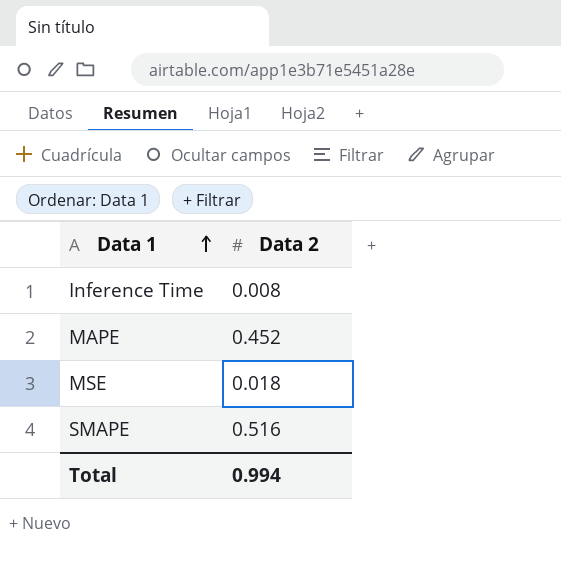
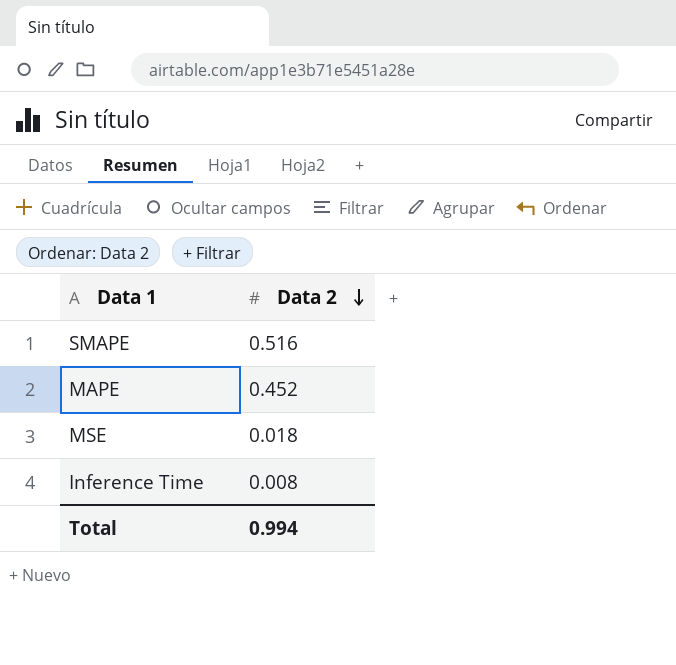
row order: Data 1 ascending -> Data 2 descending

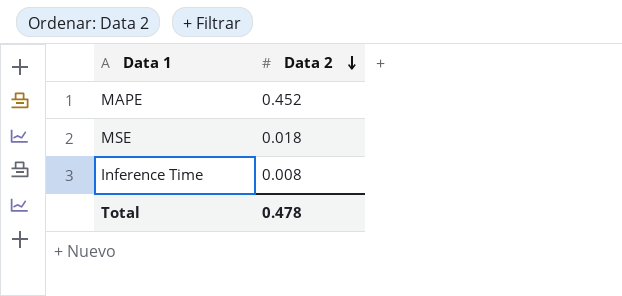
row SMAPE: 0.516 -> none
Total | Data 2: 0.994 -> 0.478

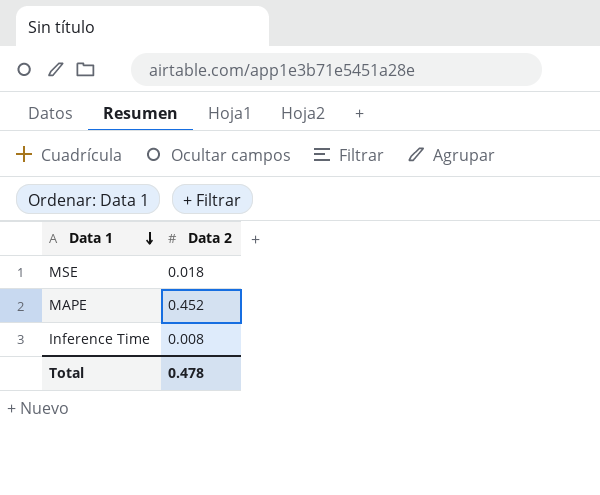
row order: Data 2 descending -> Data 1 descending

